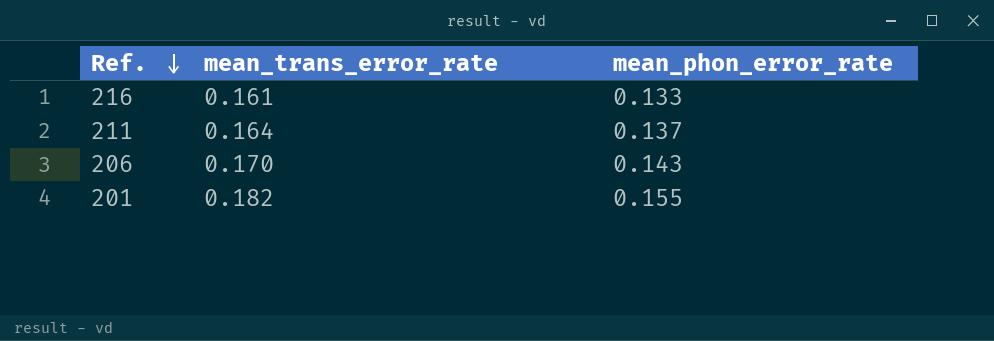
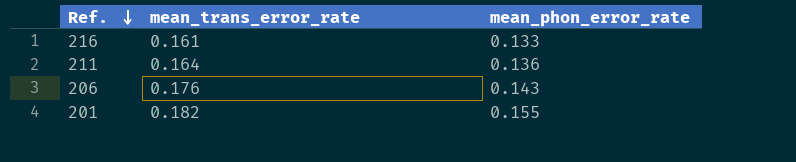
211 | mean_phon_error_rate: 0.137 -> 0.136
206 | mean_trans_error_rate: 0.170 -> 0.176

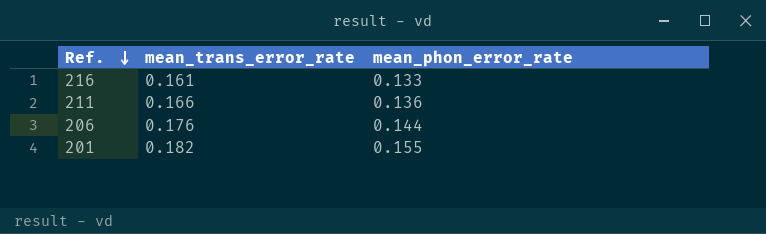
211 | mean_trans_error_rate: 0.164 -> 0.166
206 | mean_phon_error_rate: 0.143 -> 0.144

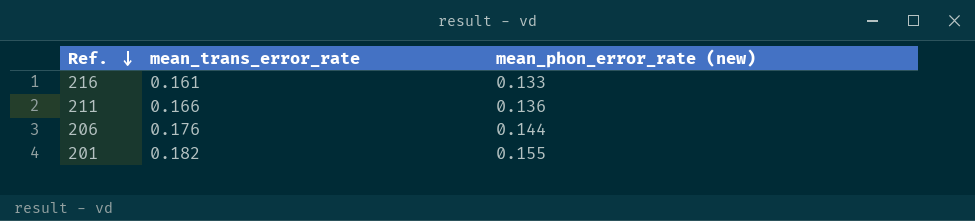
column name: mean_phon_error_rate -> mean_phon_error_rate (new)

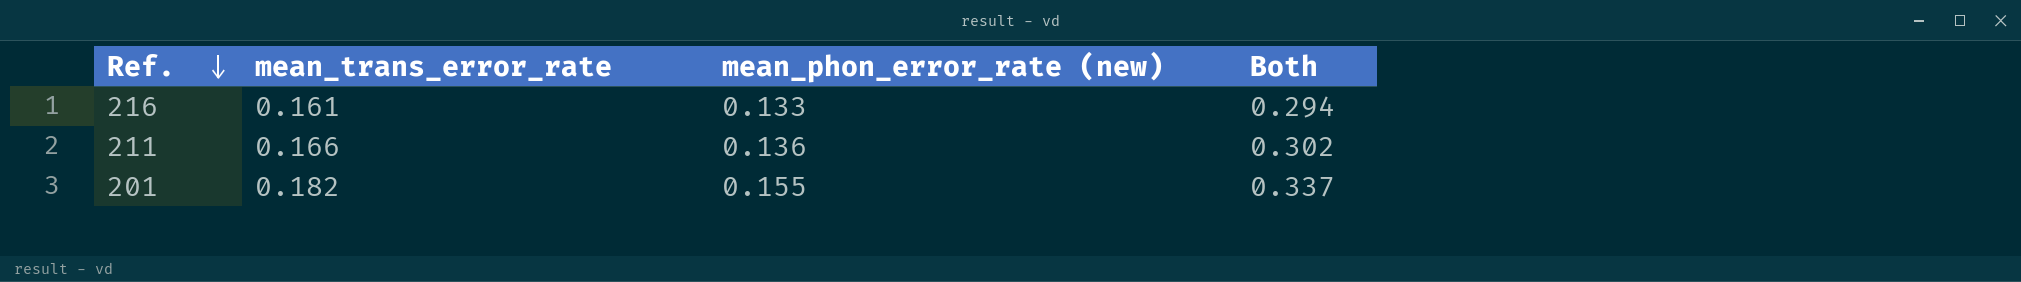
column Both | formula: none -> [mean_trans_error_rate] + [mean_phon_error_rate (new)]
row 206: 0.176 | 0.144 -> none

